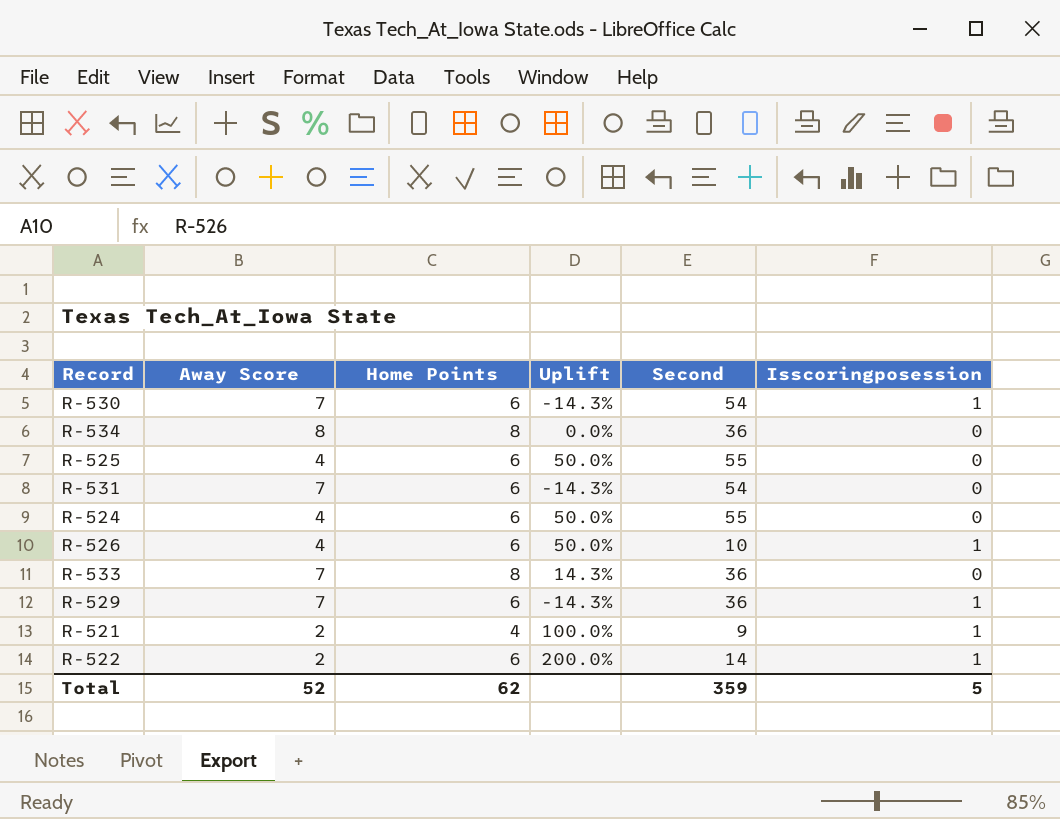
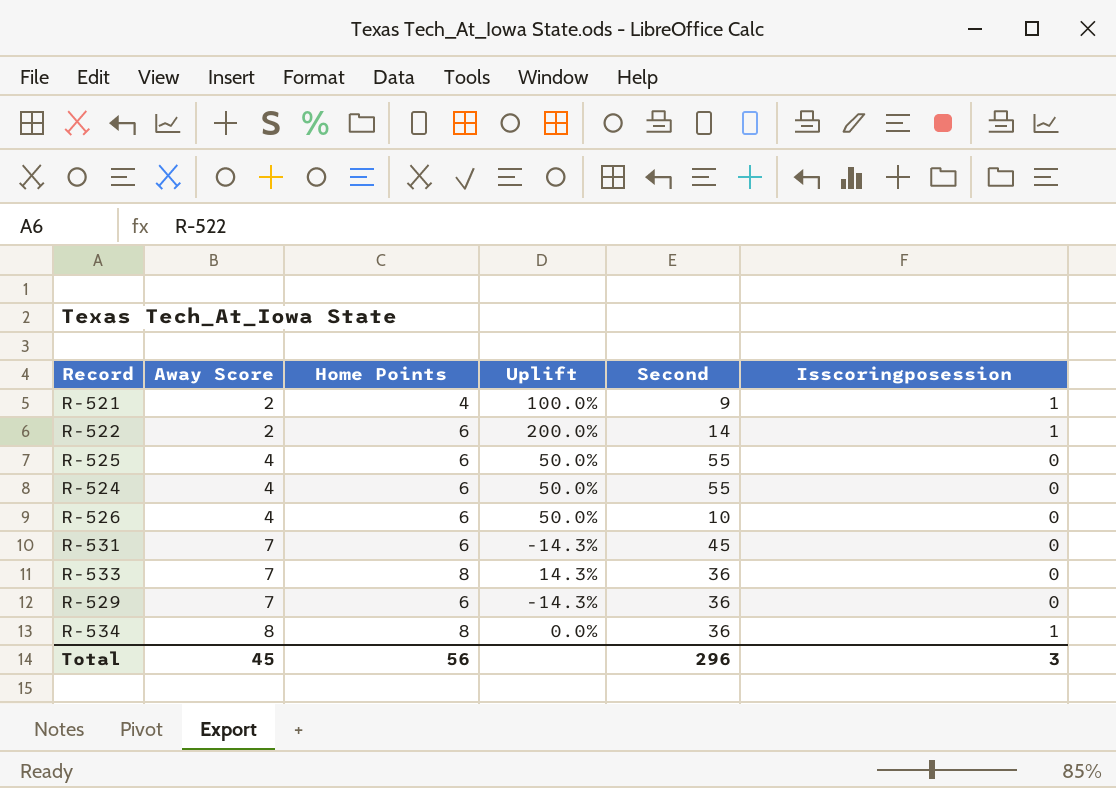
row order: none -> Away Score ascending
row R-530: 7 | 6 | -14.3% | 54 | 1 -> none
R-526 | Isscoringposession: 1 -> 0
R-531 | Second: 54 -> 45
R-529 | Isscoringposession: 1 -> 0
R-534 | Isscoringposession: 0 -> 1
Total | Away Score: 52 -> 45
Total | Home Points: 62 -> 56
Total | Second: 359 -> 296
Total | Isscoringposession: 5 -> 3

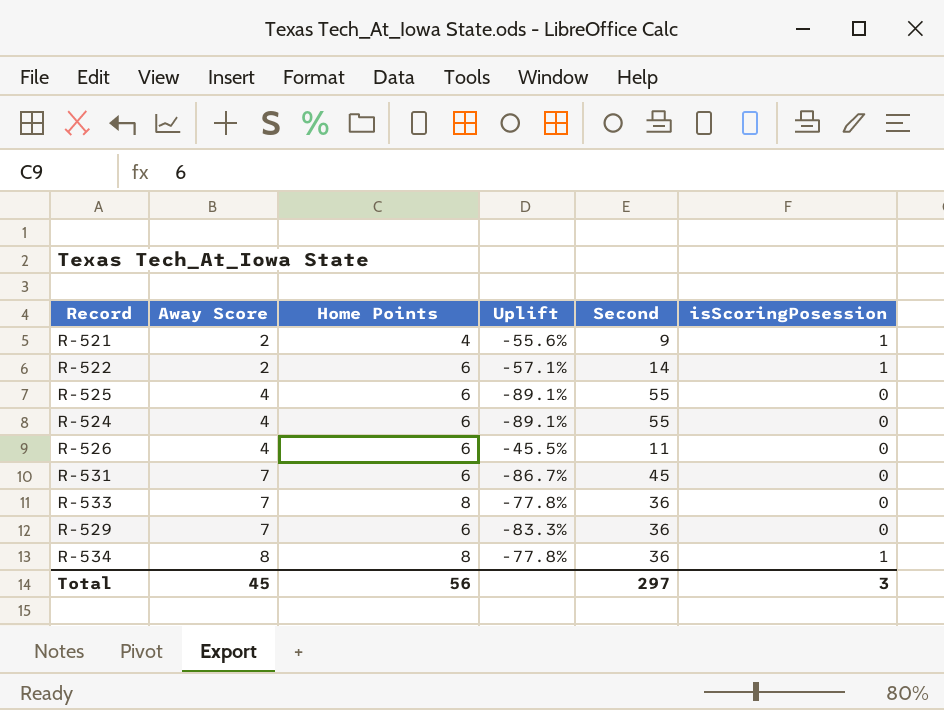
column Uplift | formula: ([Home Points] - [Away Score]) / [Away Score] -> ([Home Points] - [Second]) / [Second]
column name: Isscoringposession -> isScoringPosession
R-526 | Second: 10 -> 11
Total | Second: 296 -> 297

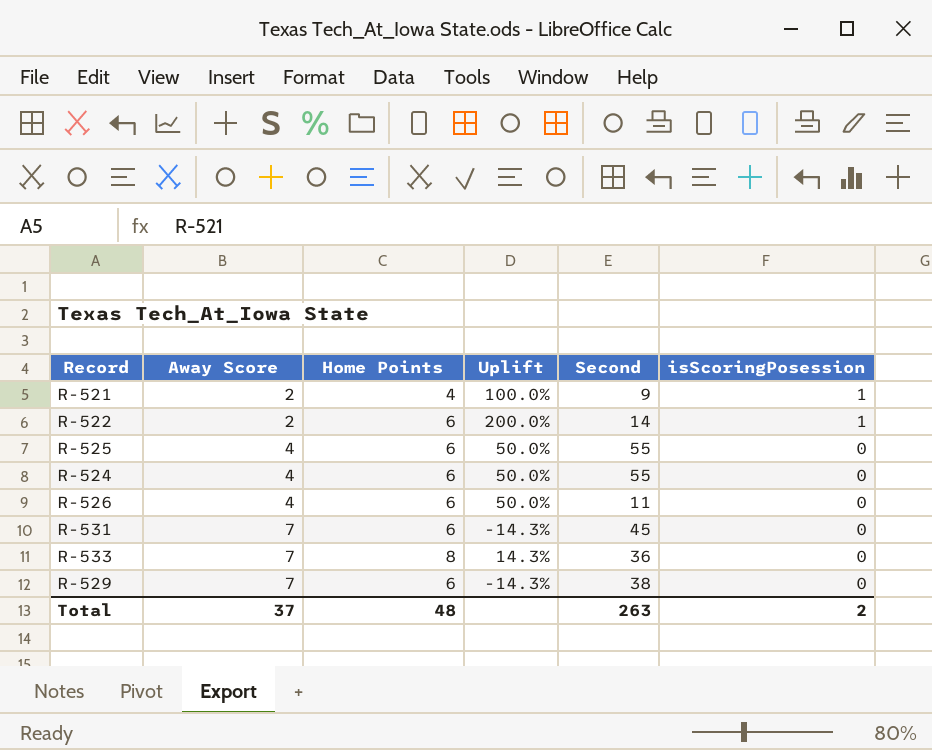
column Uplift | formula: ([Home Points] - [Second]) / [Second] -> ([Home Points] - [Away Score]) / [Away Score]
row R-534: 8 | 8 | -77.8% | 36 | 1 -> none
R-529 | Second: 36 -> 38
Total | Away Score: 45 -> 37
Total | Home Points: 56 -> 48
Total | Second: 297 -> 263
Total | isScoringPosession: 3 -> 2

